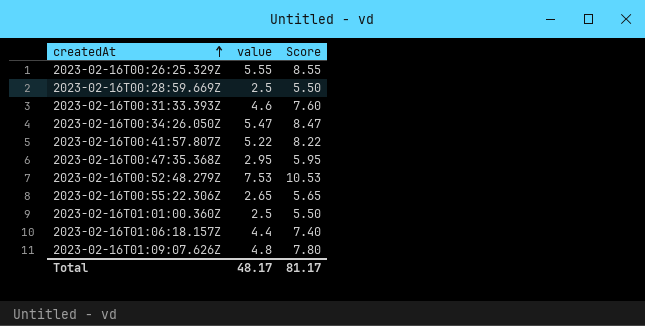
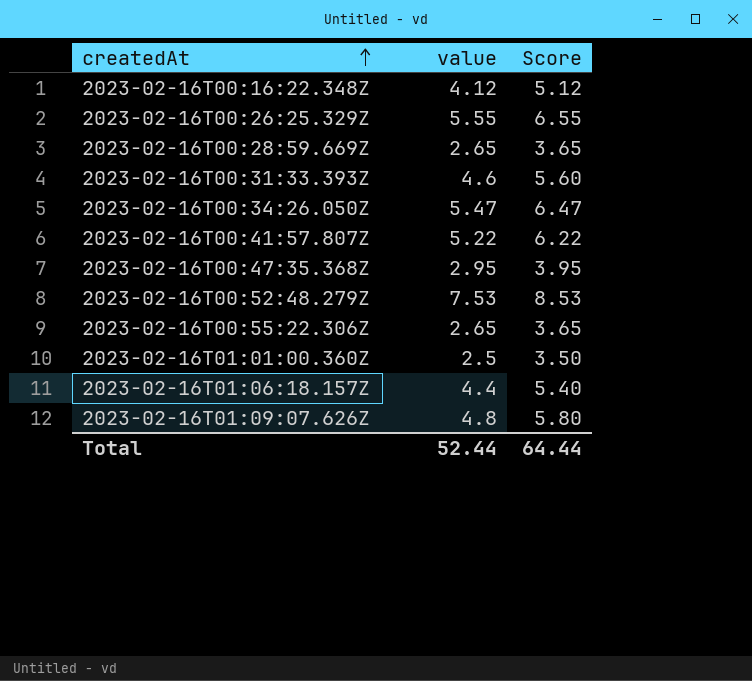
column Score | formula: [value] + 3 -> [value] + 1
row 2023-02-16T00:16:22.348Z: none -> 4.12 | 5.12
2023-02-16T00:28:59.669Z | value: 2.5 -> 2.65
Total | value: 48.17 -> 52.44
Total | Score: 81.17 -> 64.44

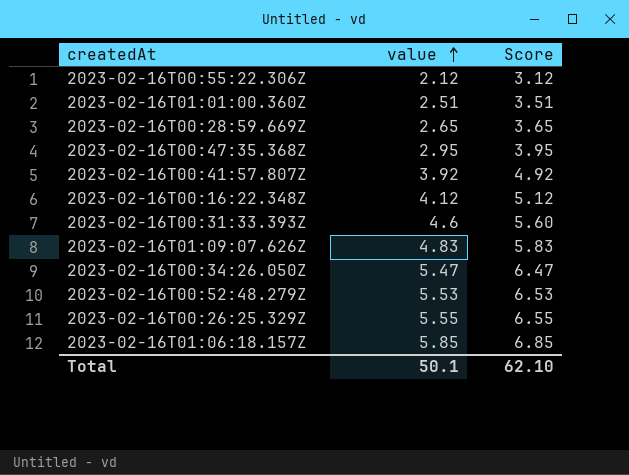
row order: createdAt ascending -> value ascending
2023-02-16T00:55:22.306Z | value: 2.65 -> 2.12
2023-02-16T00:55:22.306Z | Score: 3.65 -> 3.12
2023-02-16T01:01:00.360Z | value: 2.5 -> 2.51
2023-02-16T01:01:00.360Z | Score: 3.50 -> 3.51
2023-02-16T00:41:57.807Z | value: 5.22 -> 3.92
2023-02-16T00:41:57.807Z | Score: 6.22 -> 4.92
2023-02-16T01:09:07.626Z | value: 4.8 -> 4.83
2023-02-16T01:09:07.626Z | Score: 5.80 -> 5.83
2023-02-16T00:52:48.279Z | value: 7.53 -> 5.53
2023-02-16T00:52:48.279Z | Score: 8.53 -> 6.53
2023-02-16T01:06:18.157Z | value: 4.4 -> 5.85
2023-02-16T01:06:18.157Z | Score: 5.40 -> 6.85
Total | value: 52.44 -> 50.1
Total | Score: 64.44 -> 62.10

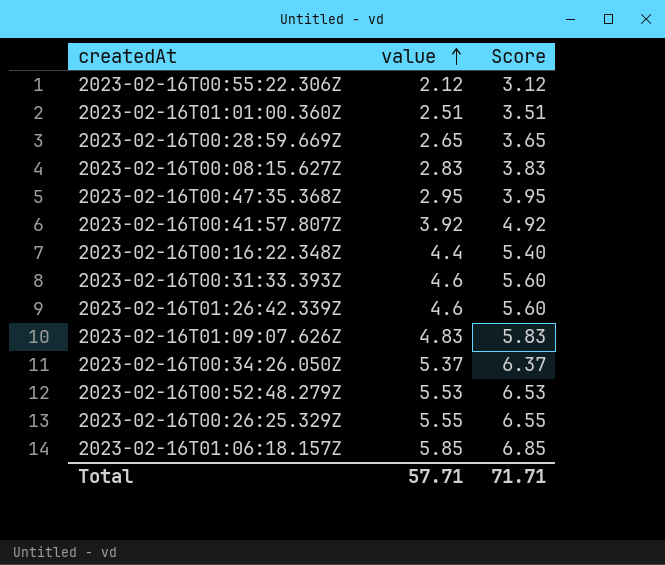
row 2023-02-16T00:08:15.627Z: none -> 2.83 | 3.83
2023-02-16T00:16:22.348Z | value: 4.12 -> 4.4
2023-02-16T00:16:22.348Z | Score: 5.12 -> 5.40
row 2023-02-16T01:26:42.339Z: none -> 4.6 | 5.60
2023-02-16T00:34:26.050Z | value: 5.47 -> 5.37
2023-02-16T00:34:26.050Z | Score: 6.47 -> 6.37
Total | value: 50.1 -> 57.71
Total | Score: 62.10 -> 71.71

